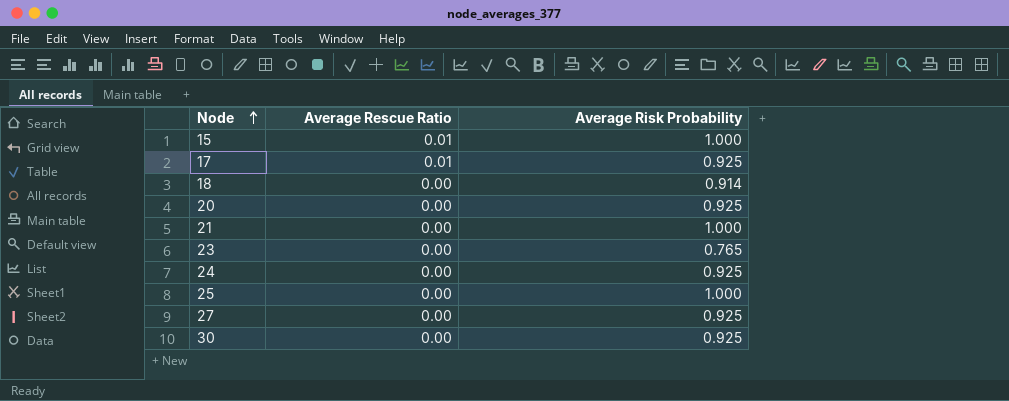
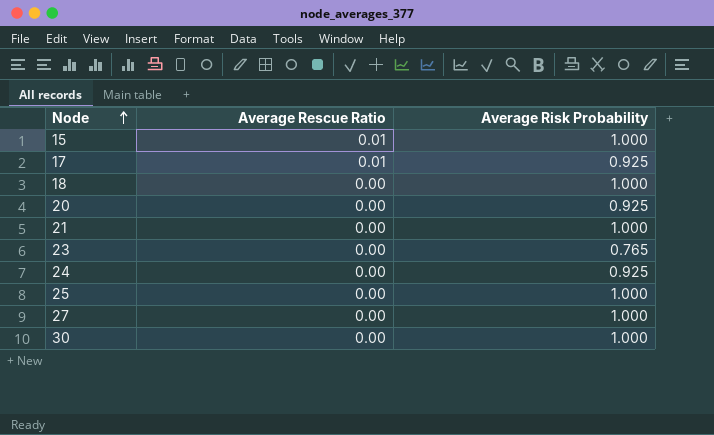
18 | Average Risk Probability: 0.914 -> 1.000
27 | Average Risk Probability: 0.925 -> 1.000
30 | Average Risk Probability: 0.925 -> 1.000

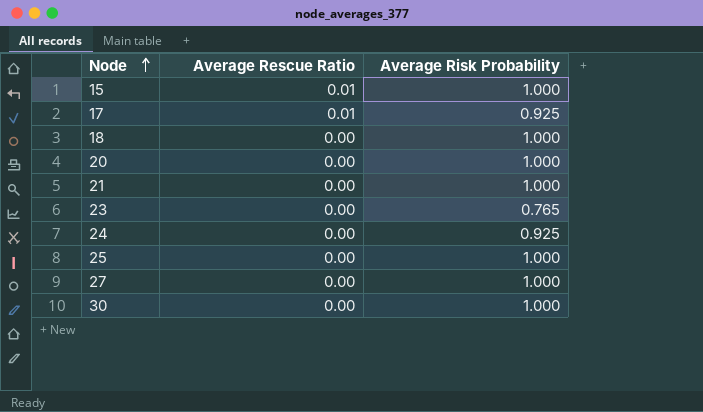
20 | Average Risk Probability: 0.925 -> 1.000

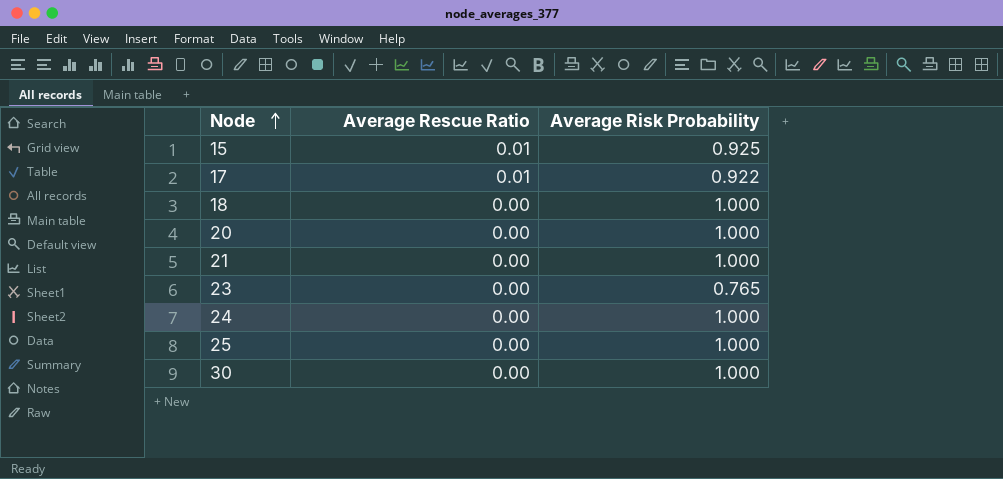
row 27: 0.00 | 1.000 -> none
15 | Average Risk Probability: 1.000 -> 0.925
17 | Average Risk Probability: 0.925 -> 0.922
24 | Average Risk Probability: 0.925 -> 1.000

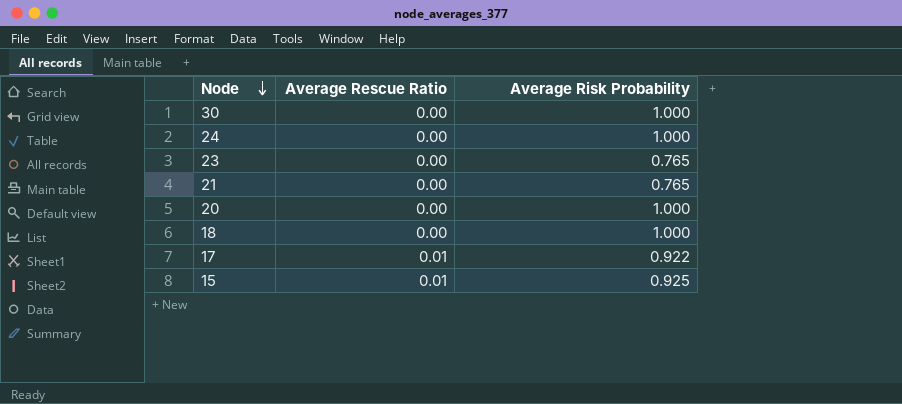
row order: Node ascending -> Node descending
row 25: 0.00 | 1.000 -> none
21 | Average Risk Probability: 1.000 -> 0.765

